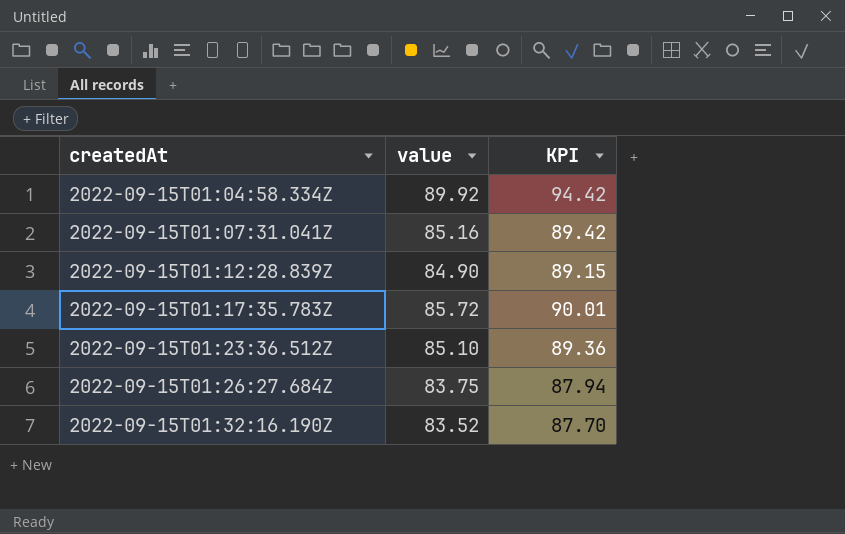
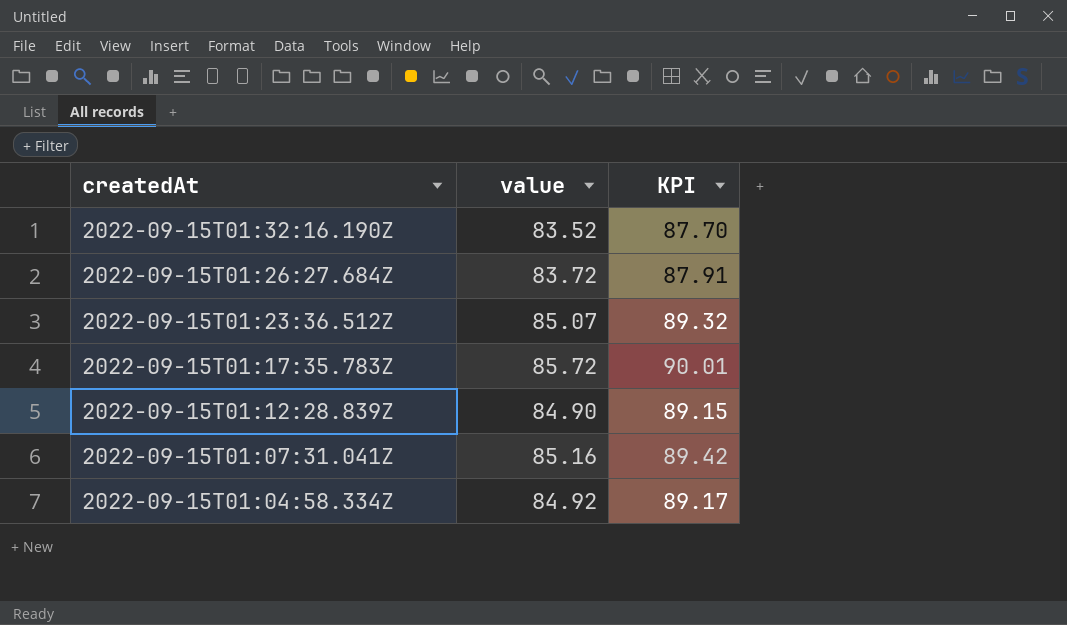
row order: createdAt ascending -> createdAt descending
2022-09-15T01:26:27.684Z | value: 83.75 -> 83.72
2022-09-15T01:26:27.684Z | KPI: 87.94 -> 87.91
2022-09-15T01:23:36.512Z | value: 85.10 -> 85.07
2022-09-15T01:23:36.512Z | KPI: 89.36 -> 89.32
2022-09-15T01:04:58.334Z | value: 89.92 -> 84.92
2022-09-15T01:04:58.334Z | KPI: 94.42 -> 89.17

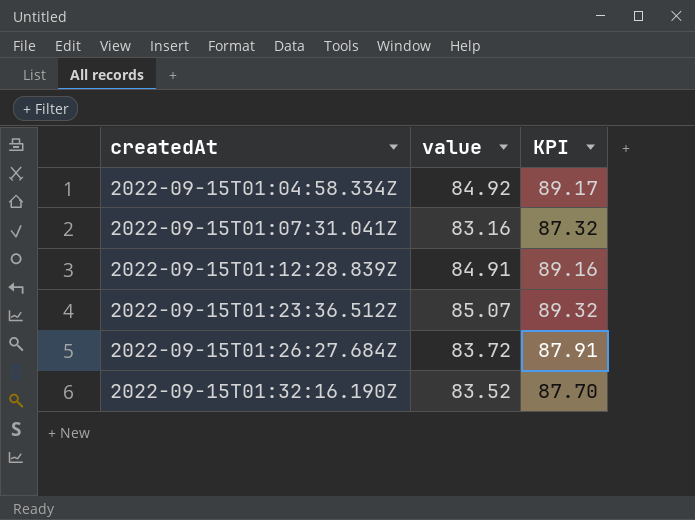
row order: createdAt descending -> createdAt ascending
row 2022-09-15T01:17:35.783Z: 85.72 | 90.01 -> none
2022-09-15T01:07:31.041Z | value: 85.16 -> 83.16
2022-09-15T01:07:31.041Z | KPI: 89.42 -> 87.32
2022-09-15T01:12:28.839Z | value: 84.90 -> 84.91
2022-09-15T01:12:28.839Z | KPI: 89.15 -> 89.16

